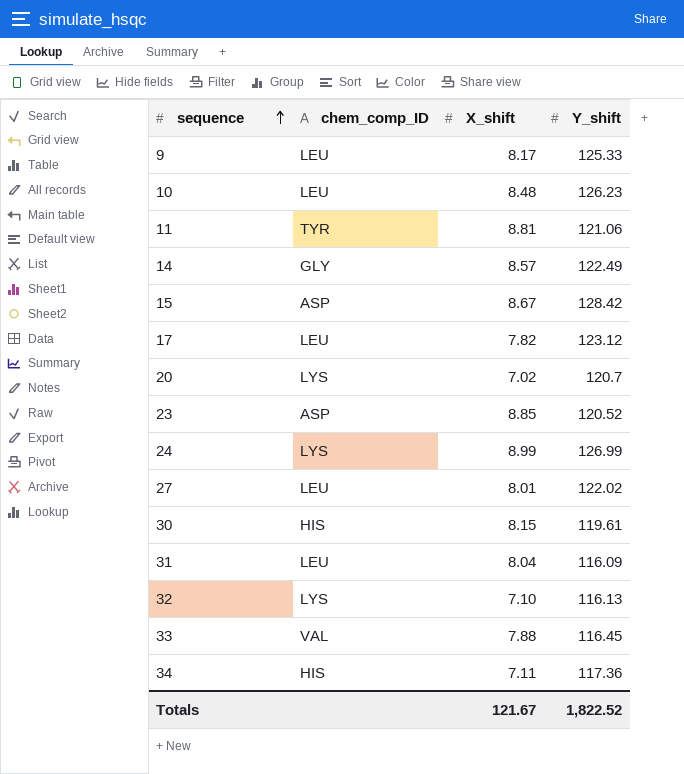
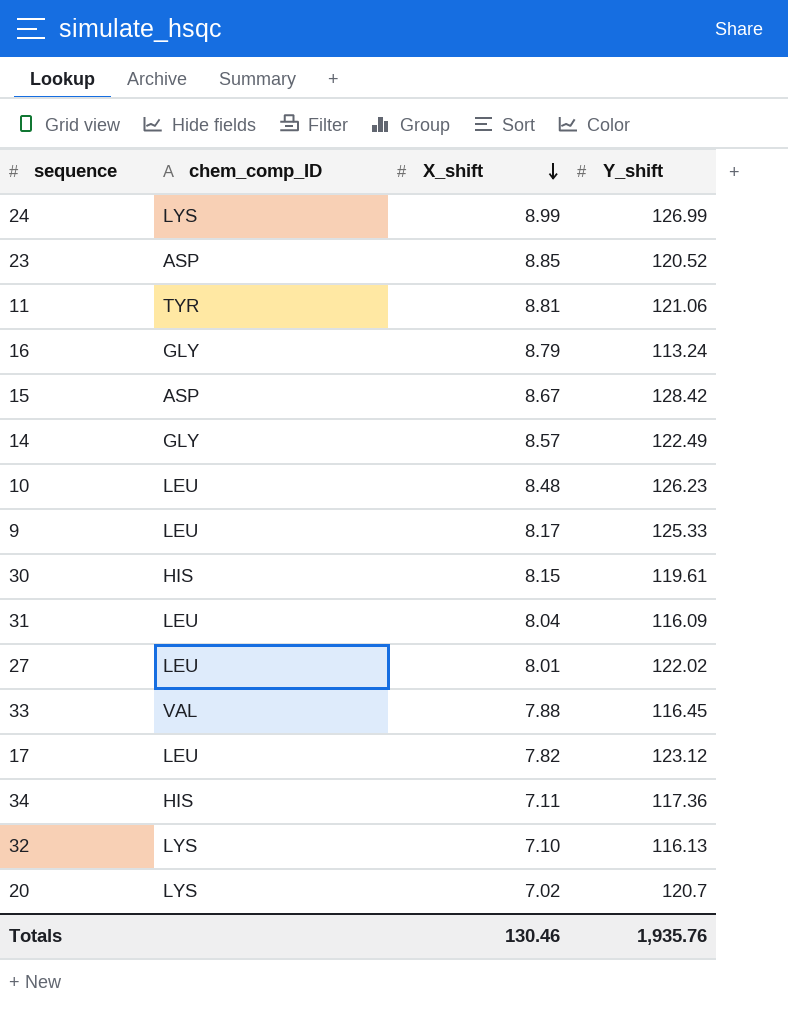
row order: sequence ascending -> X_shift descending
row 16: none -> GLY | 8.79 | 113.24
Totals | X_shift: 121.67 -> 130.46
Totals | Y_shift: 1,822.52 -> 1,935.76

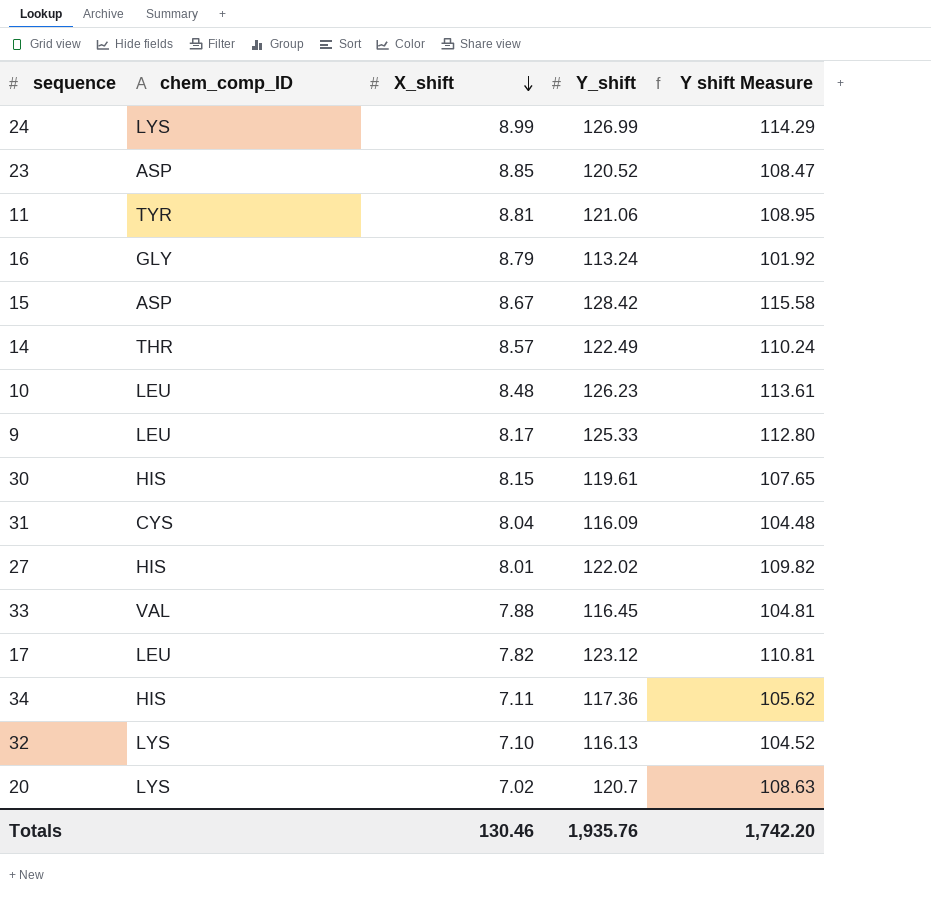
column Y shift Measure | formula: none -> [Y_shift] * 0.9
14 | chem_comp_ID: GLY -> THR
31 | chem_comp_ID: LEU -> CYS
27 | chem_comp_ID: LEU -> HIS

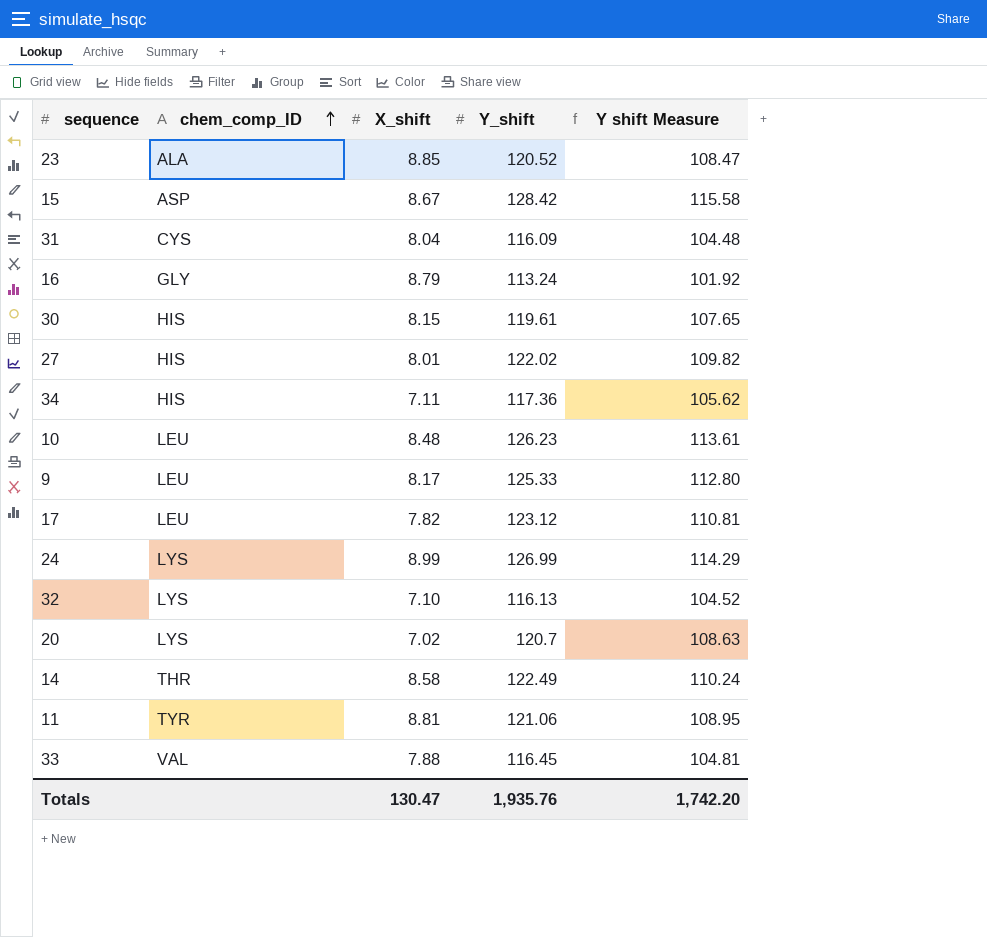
row order: X_shift descending -> chem_comp_ID ascending
23 | chem_comp_ID: ASP -> ALA
14 | X_shift: 8.57 -> 8.58
Totals | X_shift: 130.46 -> 130.47

